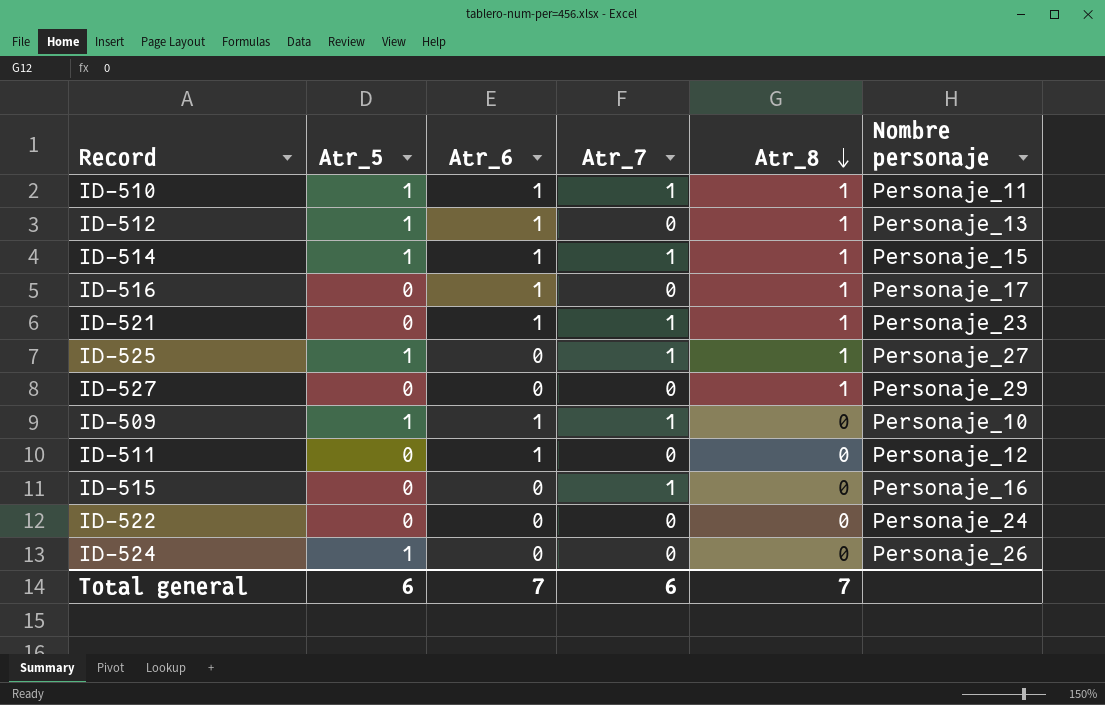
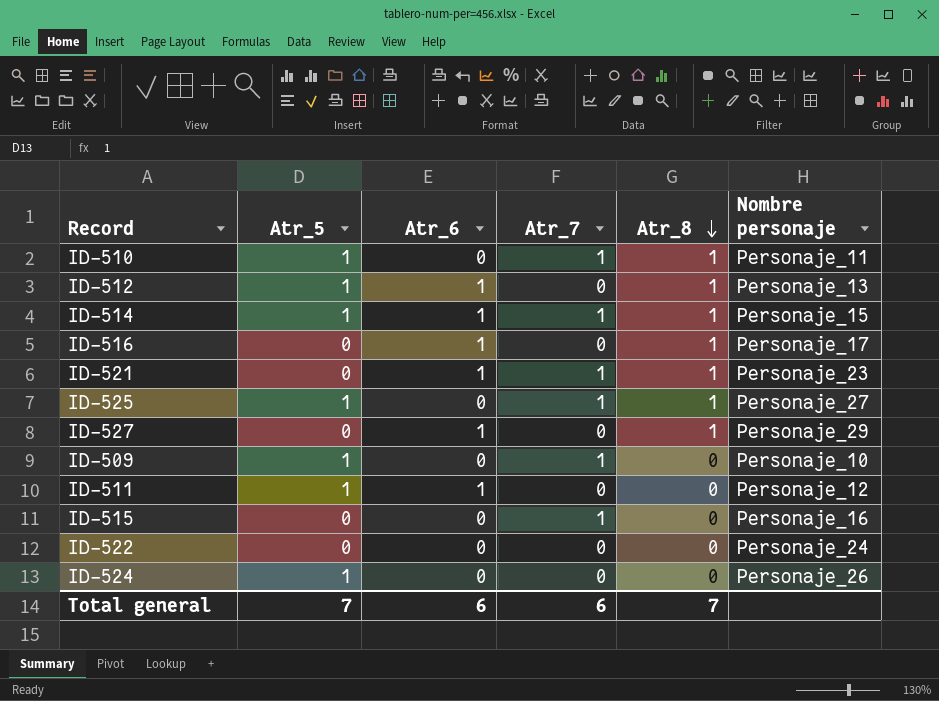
ID-510 | Atr_6: 1 -> 0
ID-527 | Atr_6: 0 -> 1
ID-509 | Atr_6: 1 -> 0
ID-511 | Atr_5: 0 -> 1
Total general | Atr_5: 6 -> 7
Total general | Atr_6: 7 -> 6

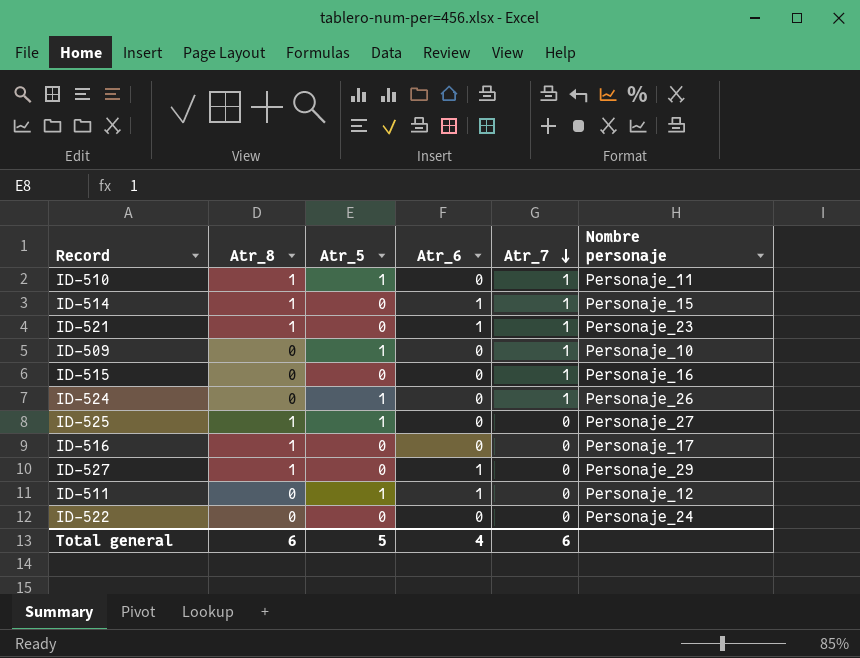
row order: Atr_8 descending -> Atr_7 descending
column Atr_8 | position: 5 -> 2
row ID-512: 1 | 1 | 0 | 1 | Personaje_13 -> none
ID-514 | Atr_5: 1 -> 0
ID-524 | Atr_7: 0 -> 1
ID-525 | Atr_7: 1 -> 0
ID-516 | Atr_6: 1 -> 0
Total general | Atr_8: 7 -> 6
Total general | Atr_5: 7 -> 5
Total general | Atr_6: 6 -> 4

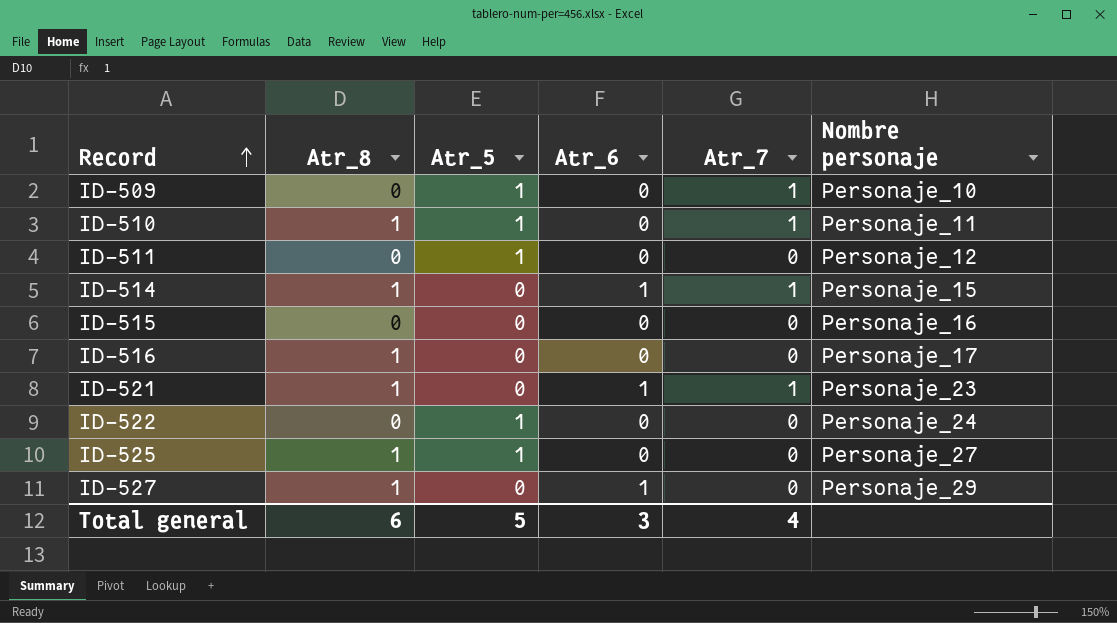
row order: Atr_7 descending -> Record ascending
row ID-524: 0 | 1 | 0 | 1 | Personaje_26 -> none
ID-511 | Atr_6: 1 -> 0
ID-515 | Atr_7: 1 -> 0
ID-522 | Atr_5: 0 -> 1
Total general | Atr_6: 4 -> 3
Total general | Atr_7: 6 -> 4

